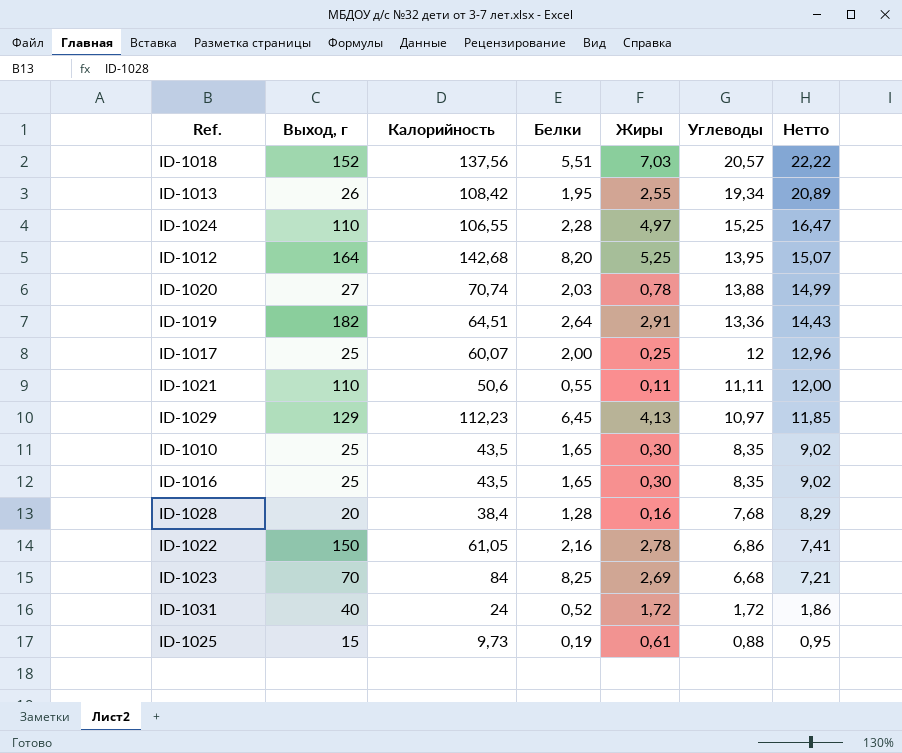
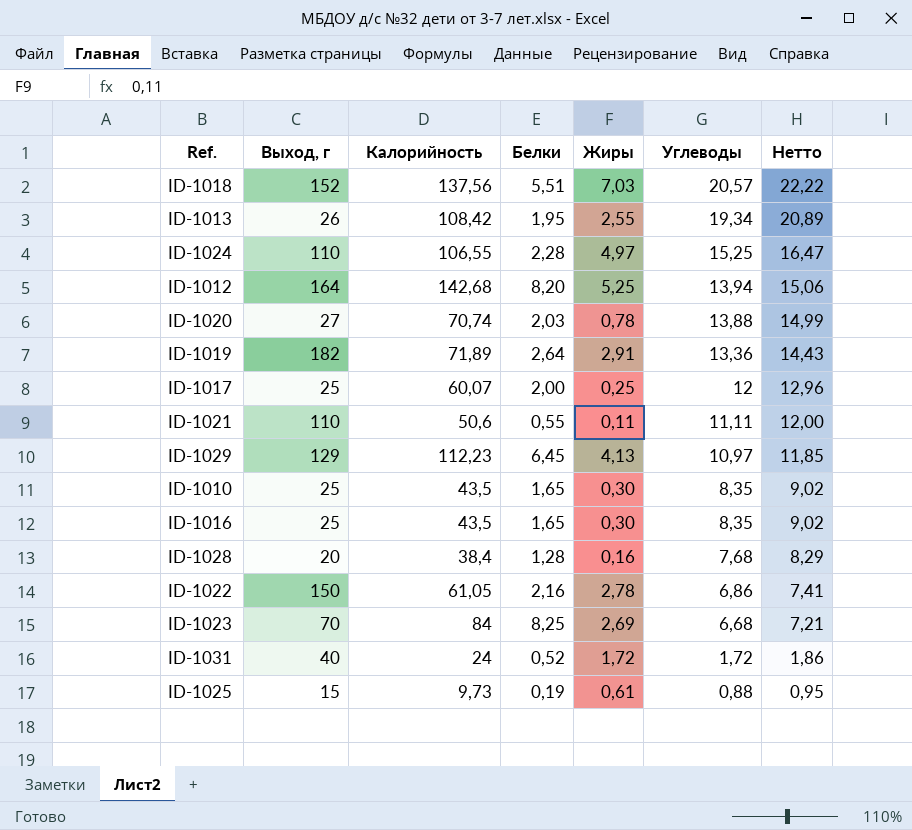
ID-1012 | Углеводы: 13,95 -> 13,94
ID-1012 | Нетто: 15,07 -> 15,06
ID-1019 | Калорийность: 64,51 -> 71,89

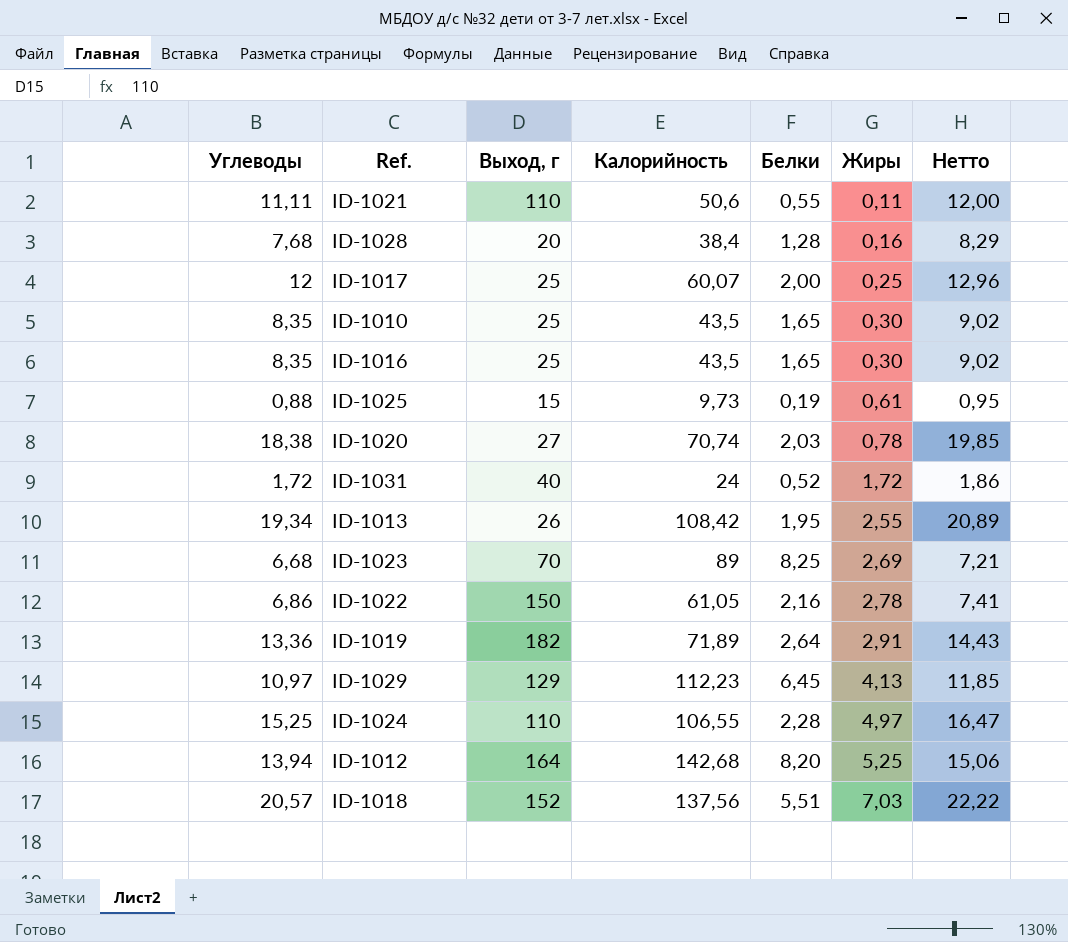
row order: Углеводы descending -> Жиры ascending
column Углеводы | position: 6 -> 1
ID-1020 | Углеводы: 13,88 -> 18,38
ID-1020 | Нетто: 14,99 -> 19,85
ID-1023 | Калорийность: 84 -> 89

